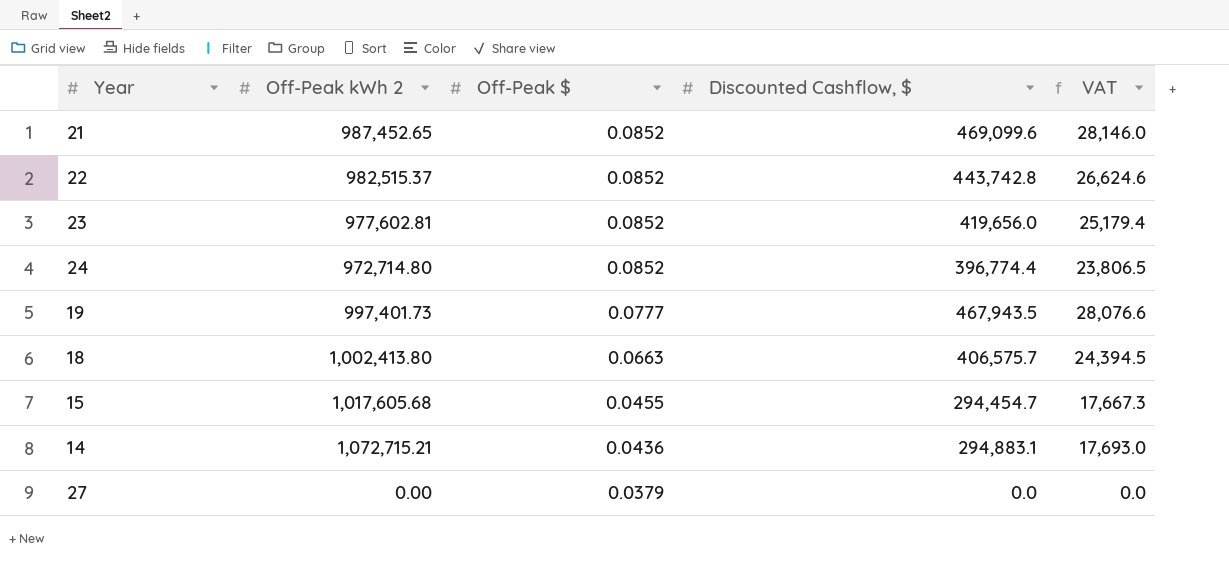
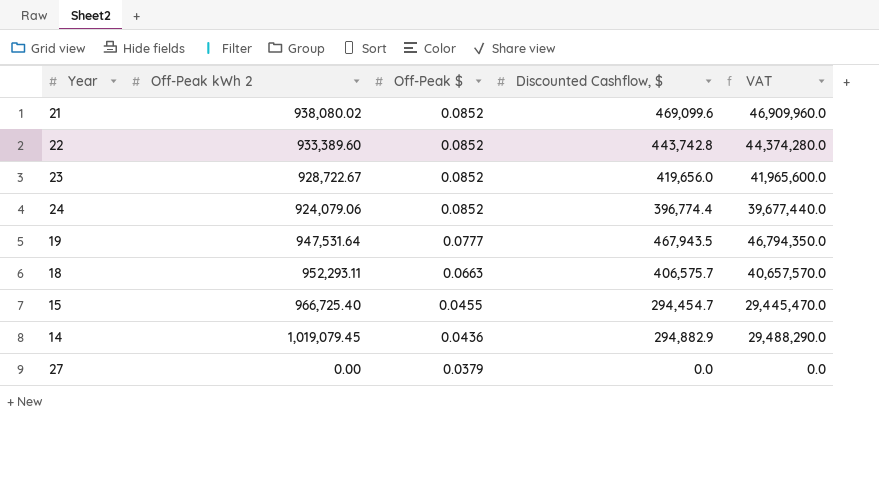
column VAT | formula: [Discounted Cashflow, $] * 0.06 -> [Discounted Cashflow, $] * 100
21 | Off-Peak kWh 2: 987,452.65 -> 938,080.02
22 | Off-Peak kWh 2: 982,515.37 -> 933,389.60
23 | Off-Peak kWh 2: 977,602.81 -> 928,722.67
24 | Off-Peak kWh 2: 972,714.80 -> 924,079.06
19 | Off-Peak kWh 2: 997,401.73 -> 947,531.64
18 | Off-Peak kWh 2: 1,002,413.80 -> 952,293.11
15 | Off-Peak kWh 2: 1,017,605.68 -> 966,725.40
14 | Off-Peak kWh 2: 1,072,715.21 -> 1,019,079.45
14 | Discounted Cashflow, $: 294,883.1 -> 294,882.9

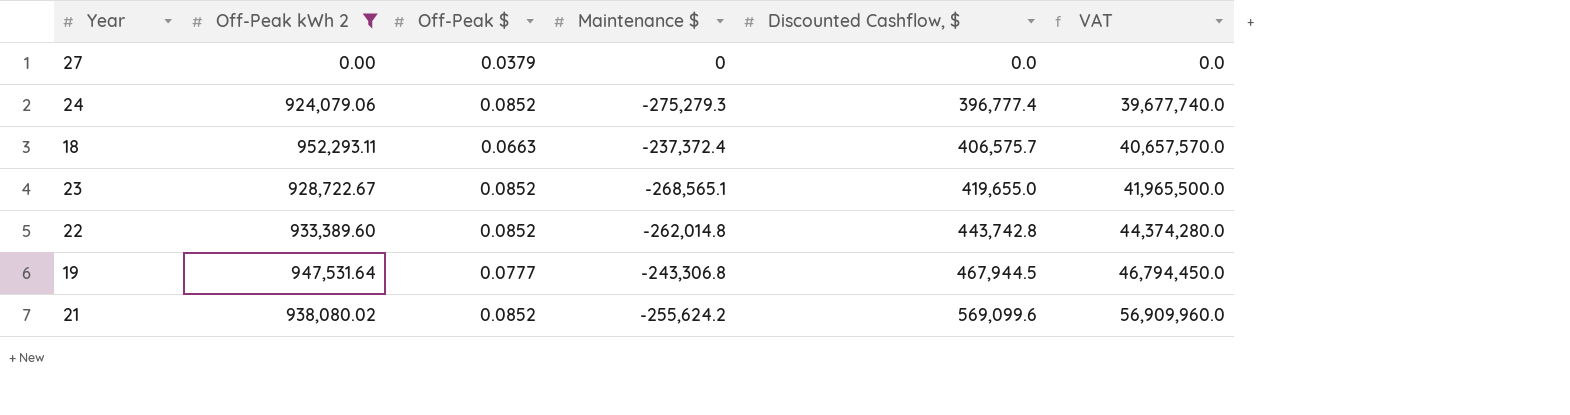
filter: none -> Off-Peak kWh 2 <= 952,293.11
row order: Off-Peak $ descending -> Discounted Cashflow, $ ascending
column Maintenance $ | position: none -> 4
24 | Discounted Cashflow, $: 396,774.4 -> 396,777.4
24 | VAT: 39,677,440.0 -> 39,677,740.0
23 | Discounted Cashflow, $: 419,656.0 -> 419,655.0
23 | VAT: 41,965,600.0 -> 41,965,500.0
19 | Discounted Cashflow, $: 467,943.5 -> 467,944.5
19 | VAT: 46,794,350.0 -> 46,794,450.0
21 | Discounted Cashflow, $: 469,099.6 -> 569,099.6
21 | VAT: 46,909,960.0 -> 56,909,960.0

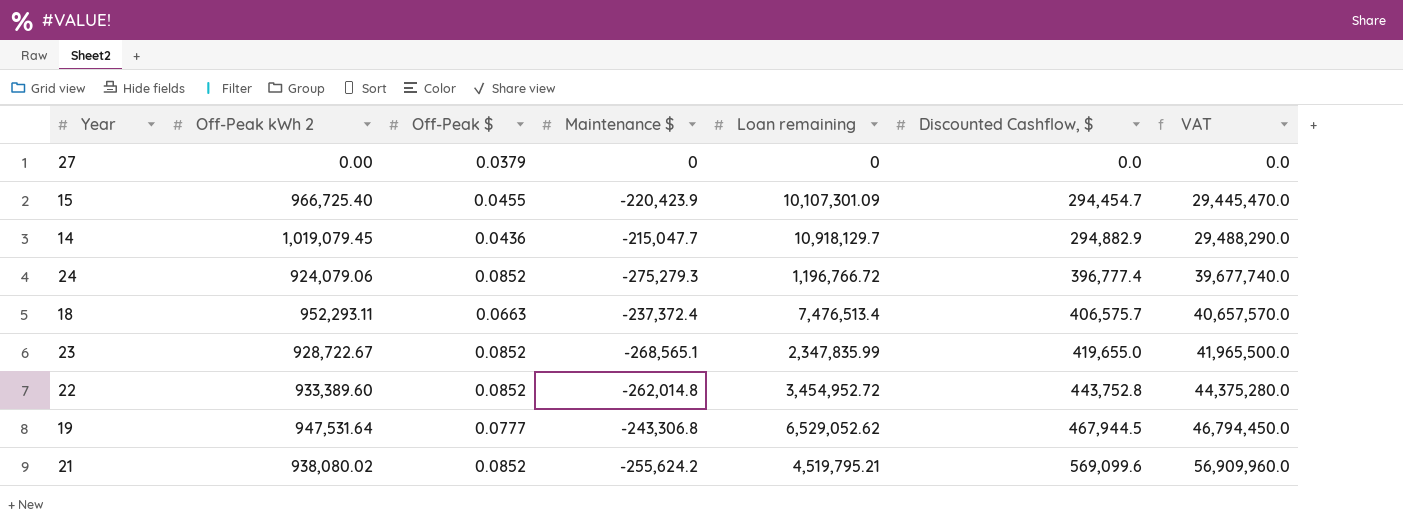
filter: Off-Peak kWh 2 <= 952,293.11 -> none
column Loan remaining | position: none -> 5
22 | Discounted Cashflow, $: 443,742.8 -> 443,752.8
22 | VAT: 44,374,280.0 -> 44,375,280.0

